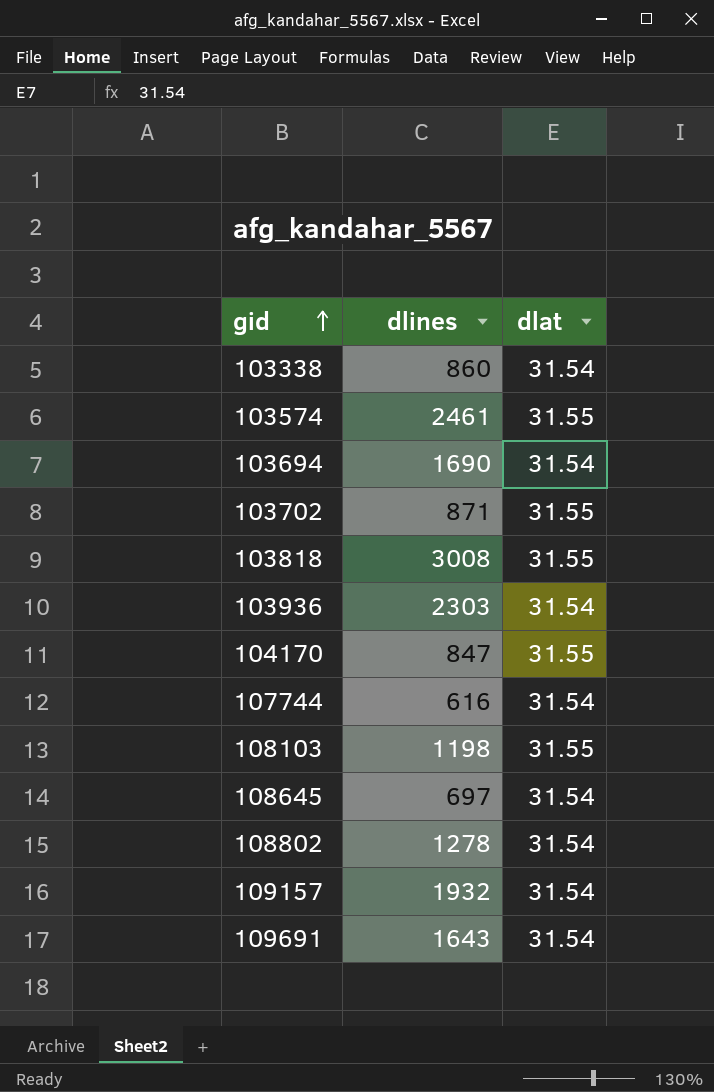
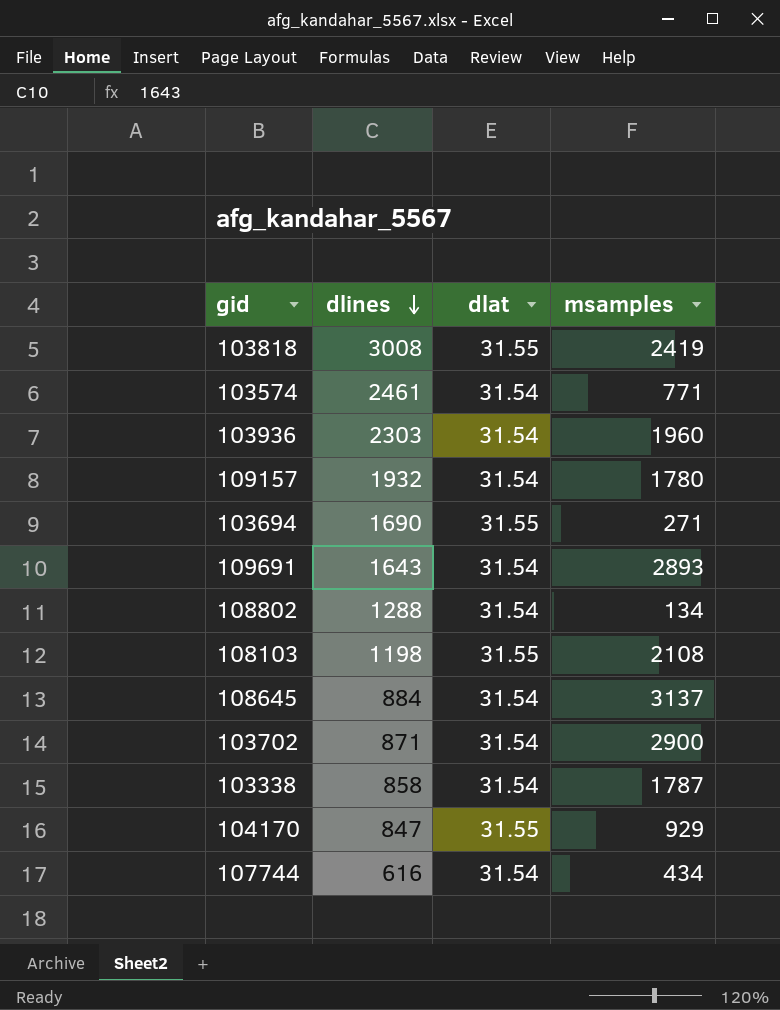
row order: gid ascending -> dlines descending
column msamples | position: none -> 4
103574 | dlat: 31.55 -> 31.54
103694 | dlat: 31.54 -> 31.55
108802 | dlines: 1278 -> 1288
108645 | dlines: 697 -> 884
103702 | dlat: 31.55 -> 31.54
103338 | dlines: 860 -> 858

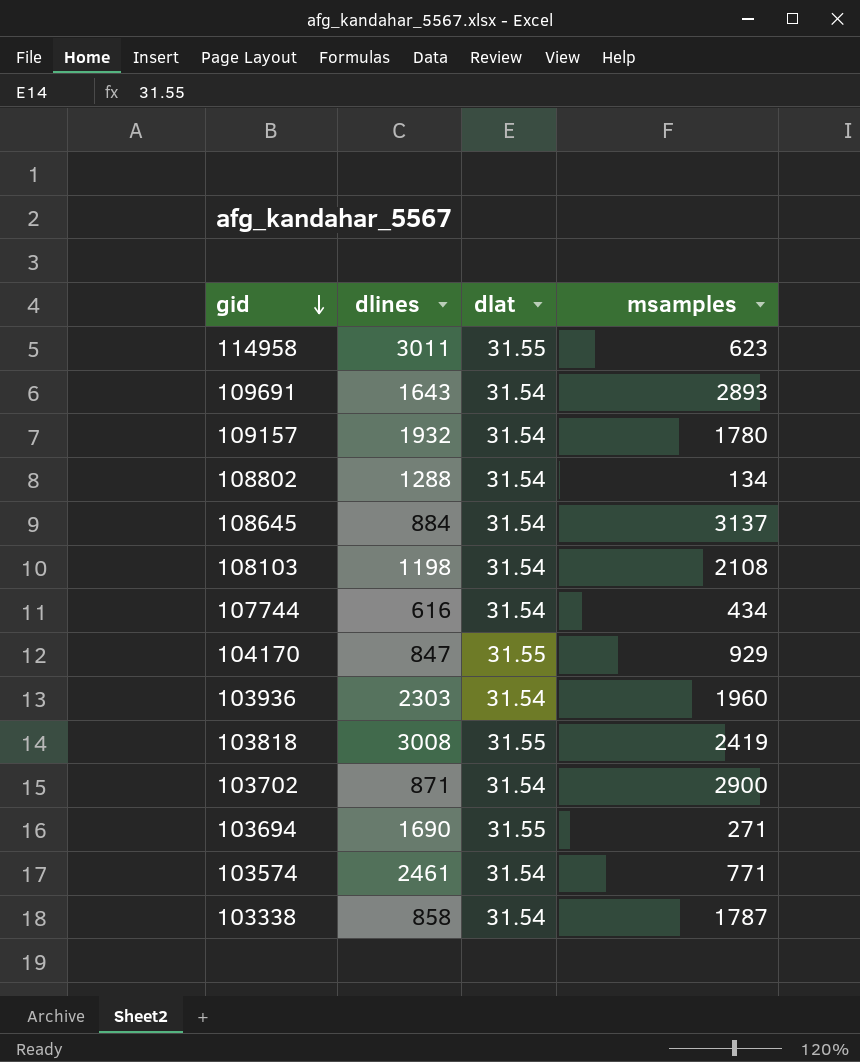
row order: dlines descending -> gid descending
row 114958: none -> 3011 | 31.55 | 623
108103 | dlat: 31.55 -> 31.54

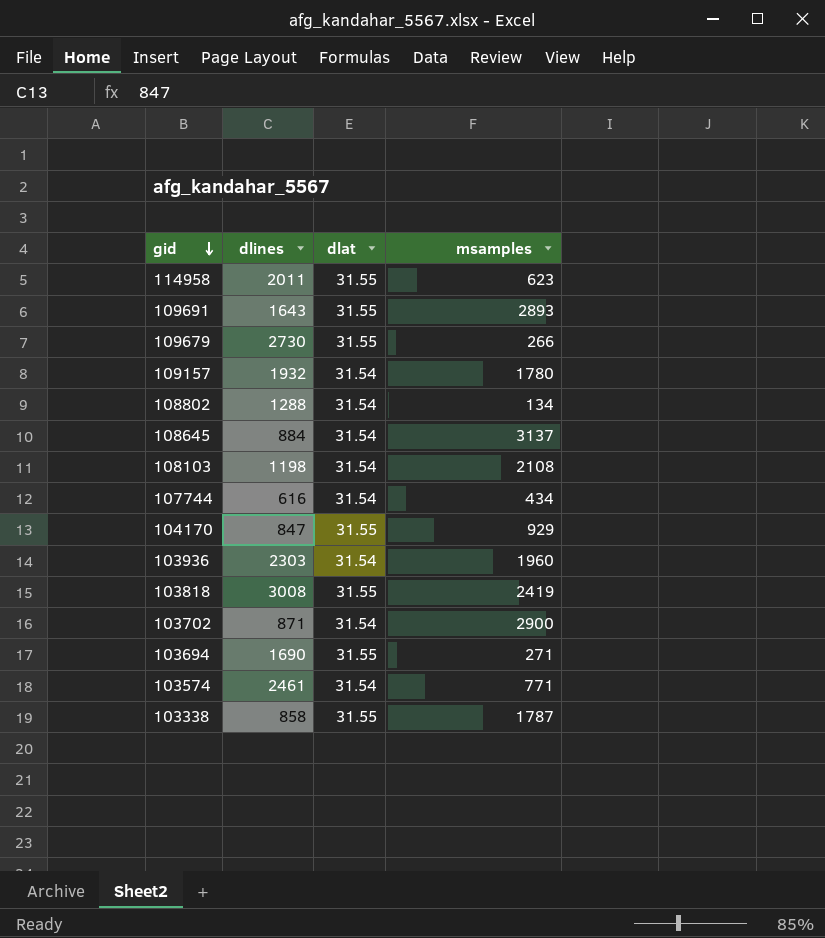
114958 | dlines: 3011 -> 2011
109691 | dlat: 31.54 -> 31.55
row 109679: none -> 2730 | 31.55 | 266
103338 | dlat: 31.54 -> 31.55

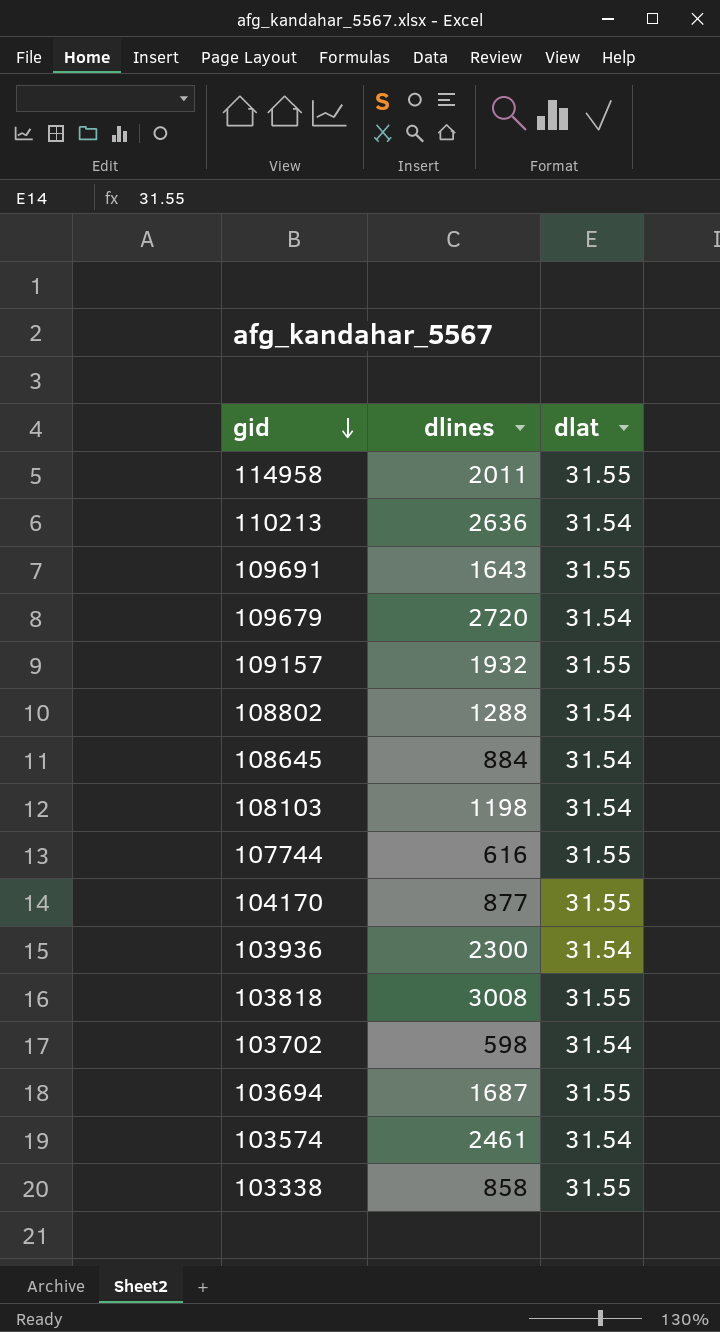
column msamples | position: 4 -> none
row 110213: none -> 2636 | 31.54
109679 | dlines: 2730 -> 2720
109679 | dlat: 31.55 -> 31.54
109157 | dlat: 31.54 -> 31.55
107744 | dlat: 31.54 -> 31.55
104170 | dlines: 847 -> 877
103936 | dlines: 2303 -> 2300
103702 | dlines: 871 -> 598
103694 | dlines: 1690 -> 1687

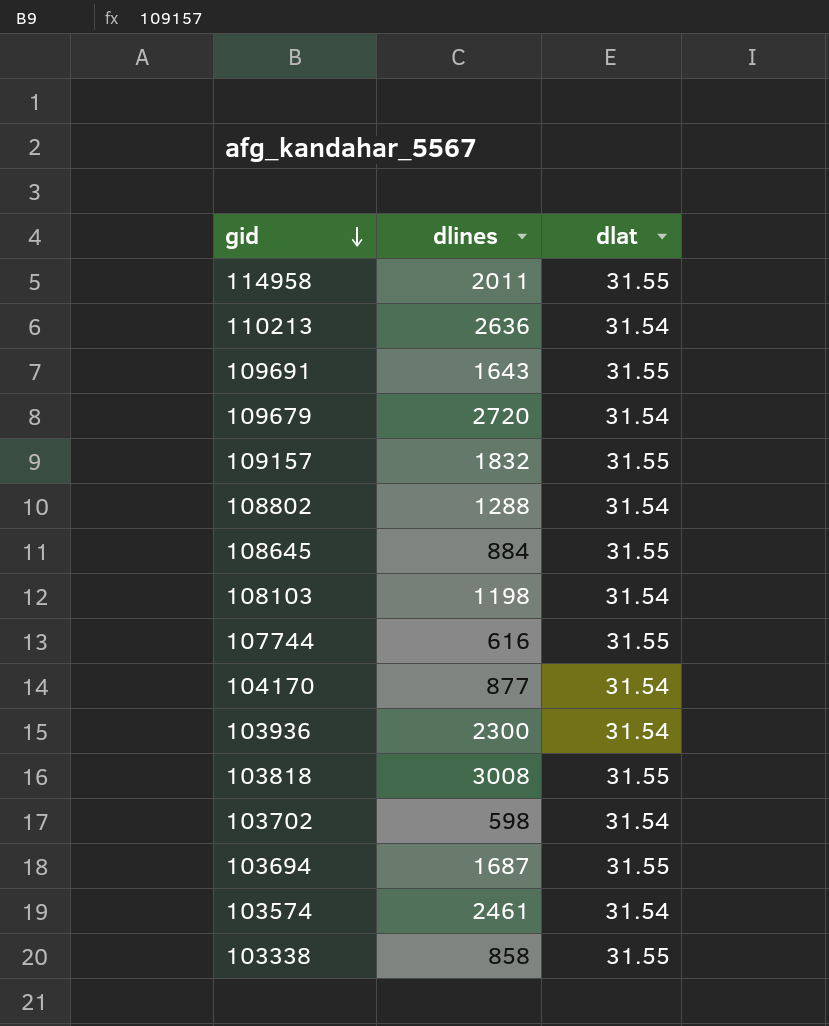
109157 | dlines: 1932 -> 1832
108645 | dlat: 31.54 -> 31.55
104170 | dlat: 31.55 -> 31.54

